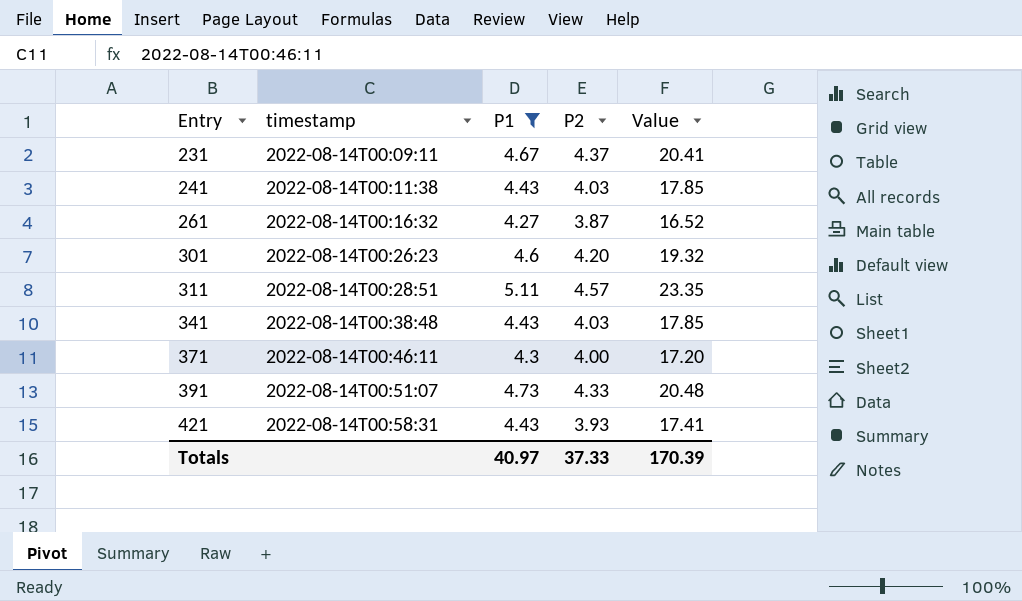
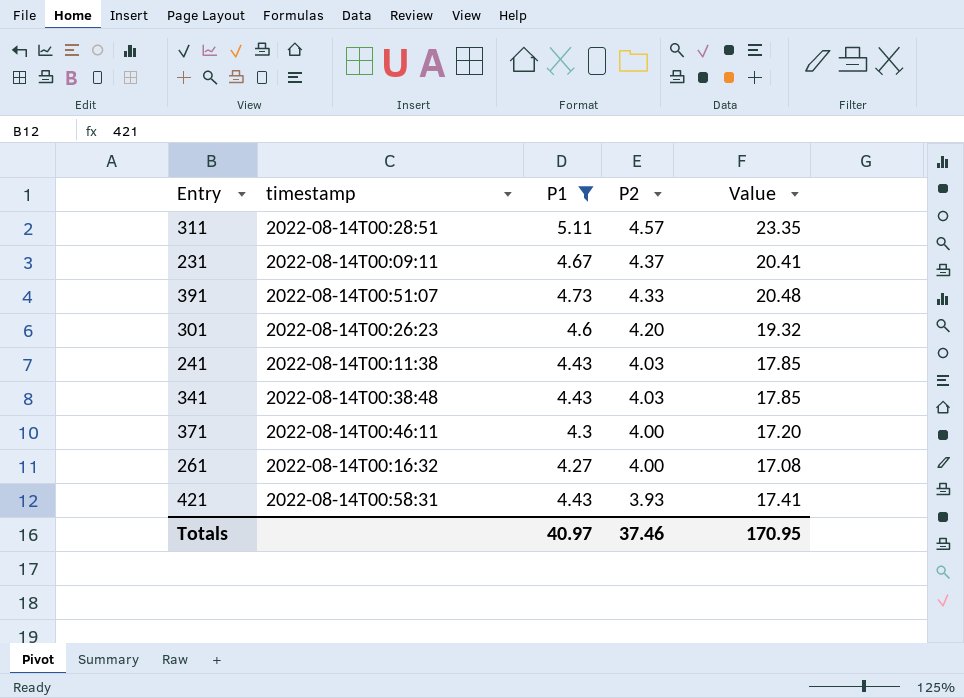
row order: Entry ascending -> P2 descending
261 | P2: 3.87 -> 4.00
261 | Value: 16.52 -> 17.08
Totals | P2: 37.33 -> 37.46
Totals | Value: 170.39 -> 170.95

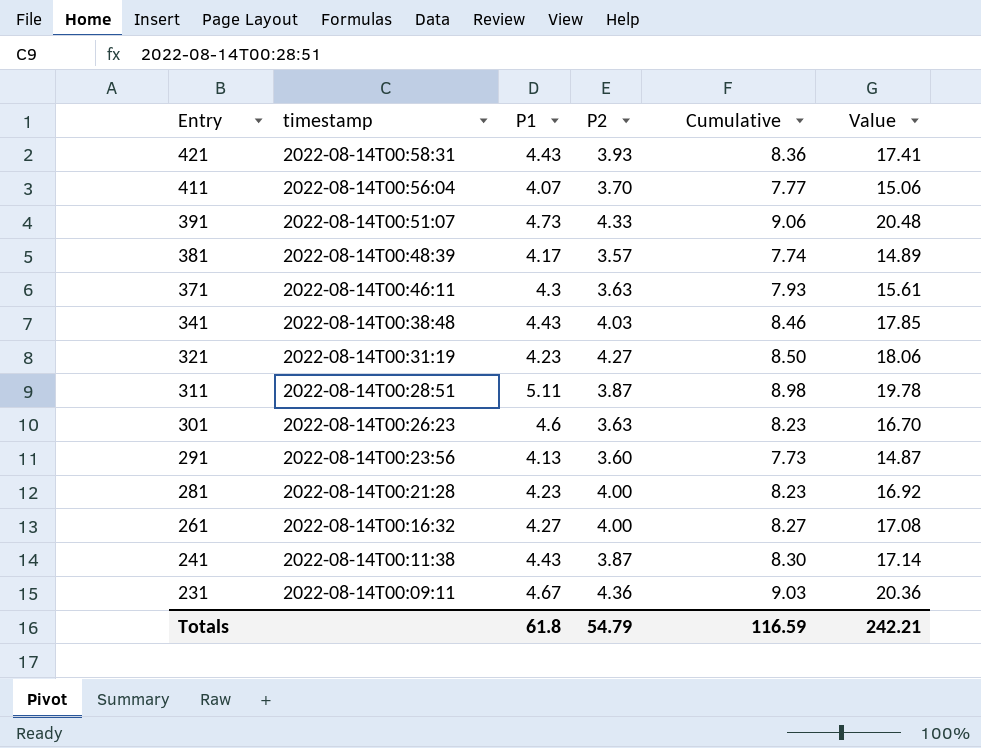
filter: P1 >= 4.27 -> none
row order: P2 descending -> Entry descending
column Cumulative | formula: none -> [P1] + [P2]
371 | P2: 4.00 -> 3.63
371 | Value: 17.20 -> 15.61
311 | P2: 4.57 -> 3.87
311 | Value: 23.35 -> 19.78
301 | P2: 4.20 -> 3.63
301 | Value: 19.32 -> 16.70
241 | P2: 4.03 -> 3.87
241 | Value: 17.85 -> 17.14
231 | P2: 4.37 -> 4.36
231 | Value: 20.41 -> 20.36
Totals | P1: 40.97 -> 61.8
Totals | P2: 37.46 -> 54.79
Totals | Value: 170.95 -> 242.21

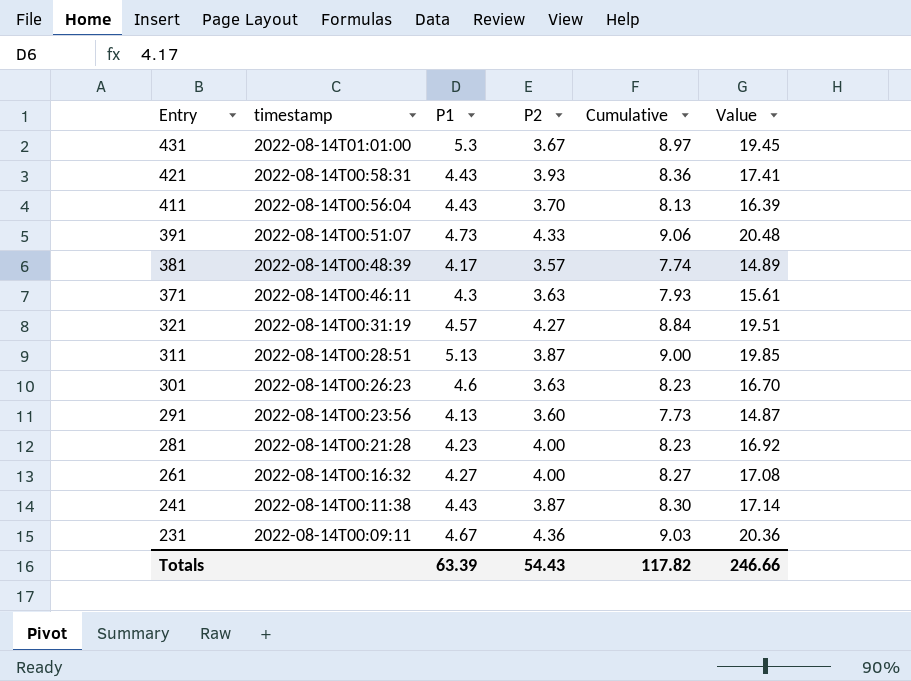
row 341: 2022-08-14T00:38:48 | 4.43 | 4.03 | 8.46 | 17.85 -> none
row 431: none -> 2022-08-14T01:01:00 | 5.3 | 3.67 | 8.97 | 19.45
411 | P1: 4.07 -> 4.43
411 | Cumulative: 7.77 -> 8.13
411 | Value: 15.06 -> 16.39
321 | P1: 4.23 -> 4.57
321 | Cumulative: 8.50 -> 8.84
321 | Value: 18.06 -> 19.51
311 | P1: 5.11 -> 5.13
311 | Cumulative: 8.98 -> 9.00
311 | Value: 19.78 -> 19.85
Totals | P1: 61.8 -> 63.39
Totals | P2: 54.79 -> 54.43
Totals | Cumulative: 116.59 -> 117.82
Totals | Value: 242.21 -> 246.66

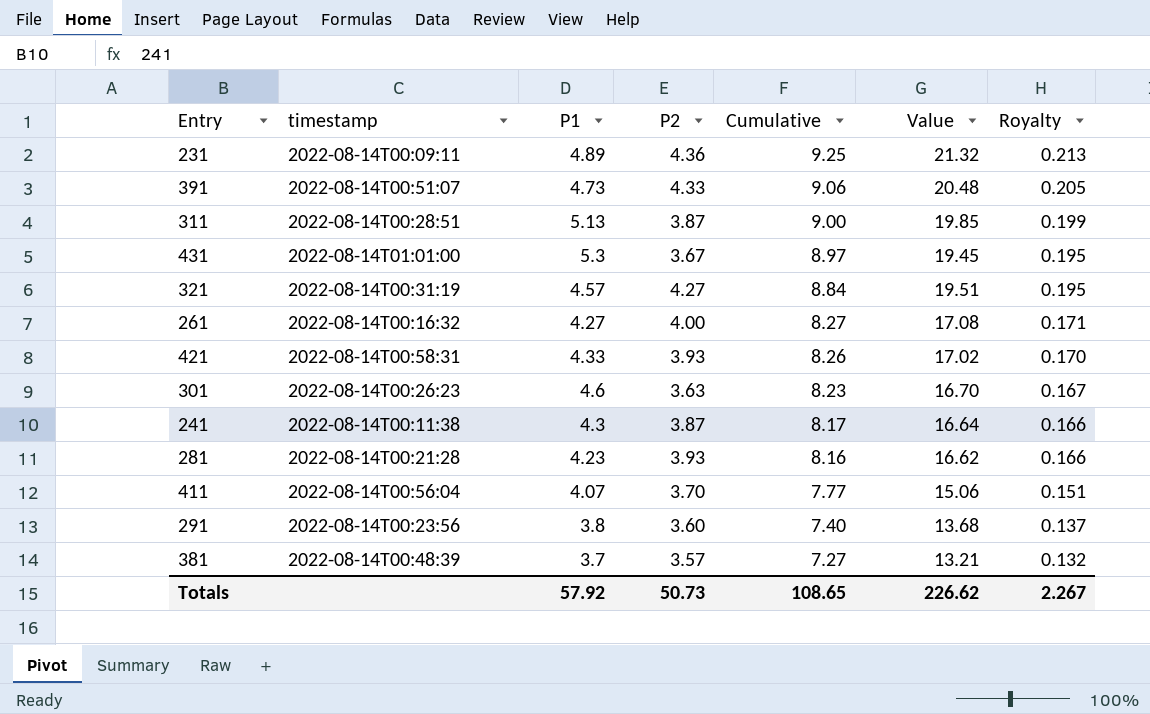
row order: Entry descending -> Cumulative descending
column Royalty | formula: none -> [Value] * 0.01
row 371: 2022-08-14T00:46:11 | 4.3 | 3.63 | 7.93 | 15.61 -> none
231 | P1: 4.67 -> 4.89
231 | Cumulative: 9.03 -> 9.25
231 | Value: 20.36 -> 21.32
421 | P1: 4.43 -> 4.33
421 | Cumulative: 8.36 -> 8.26
421 | Value: 17.41 -> 17.02
241 | P1: 4.43 -> 4.3
241 | Cumulative: 8.30 -> 8.17
241 | Value: 17.14 -> 16.64
281 | P2: 4.00 -> 3.93
281 | Cumulative: 8.23 -> 8.16
281 | Value: 16.92 -> 16.62
411 | P1: 4.43 -> 4.07
411 | Cumulative: 8.13 -> 7.77
411 | Value: 16.39 -> 15.06
291 | P1: 4.13 -> 3.8
291 | Cumulative: 7.73 -> 7.40
291 | Value: 14.87 -> 13.68
381 | P1: 4.17 -> 3.7
381 | Cumulative: 7.74 -> 7.27
381 | Value: 14.89 -> 13.21
Totals | P1: 63.39 -> 57.92
Totals | P2: 54.43 -> 50.73
Totals | Cumulative: 117.82 -> 108.65
Totals | Value: 246.66 -> 226.62

